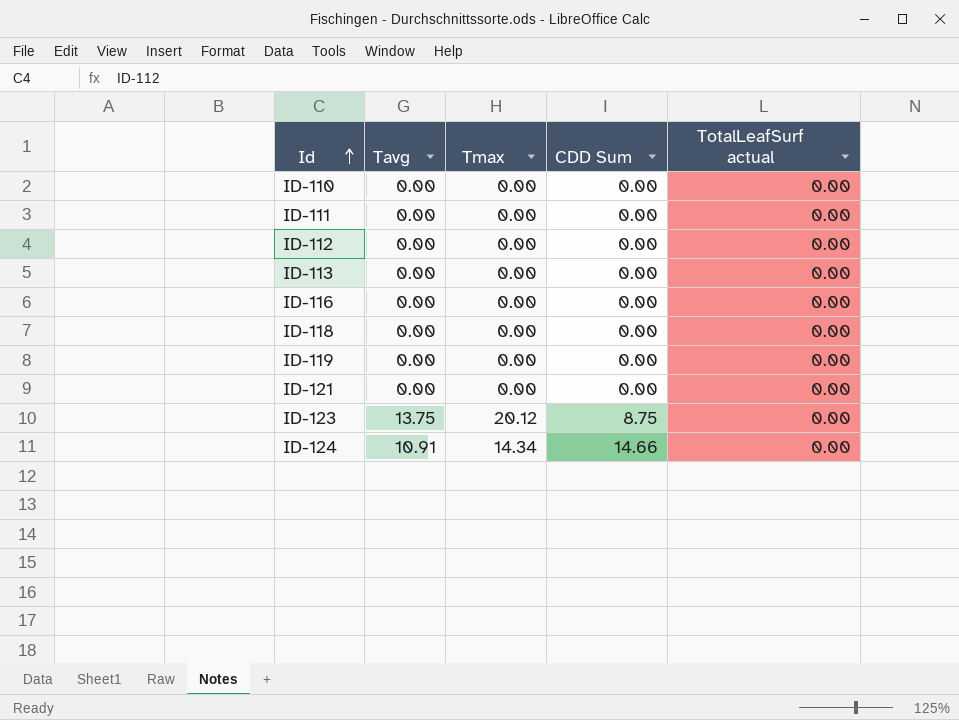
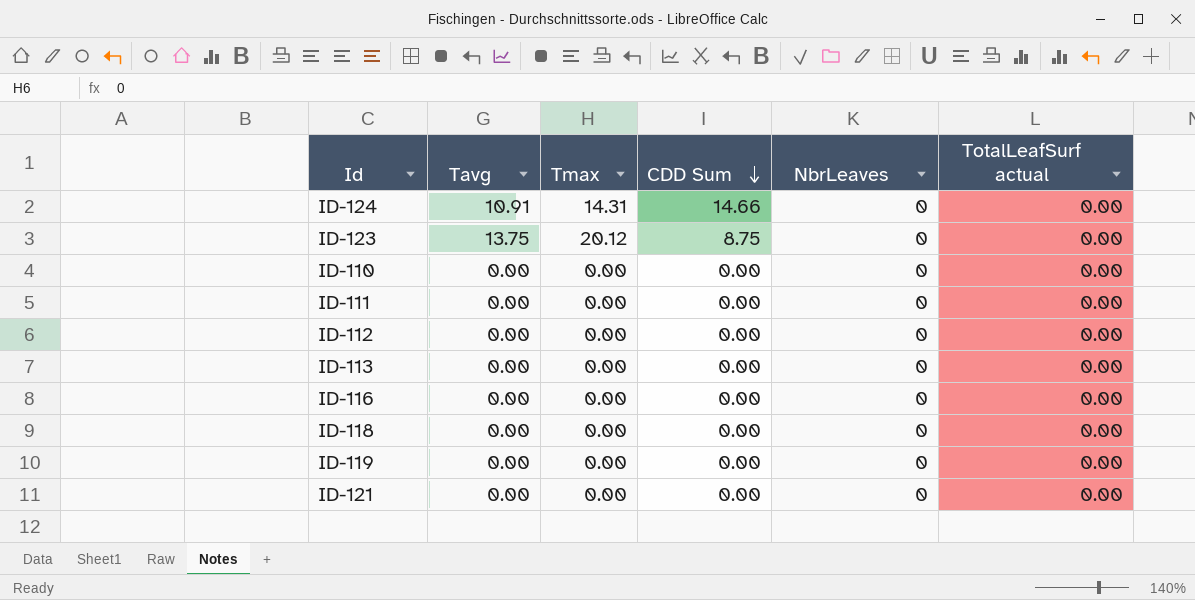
row order: Id ascending -> CDD Sum descending
column NbrLeaves | position: none -> 5
ID-124 | Tmax: 14.34 -> 14.31

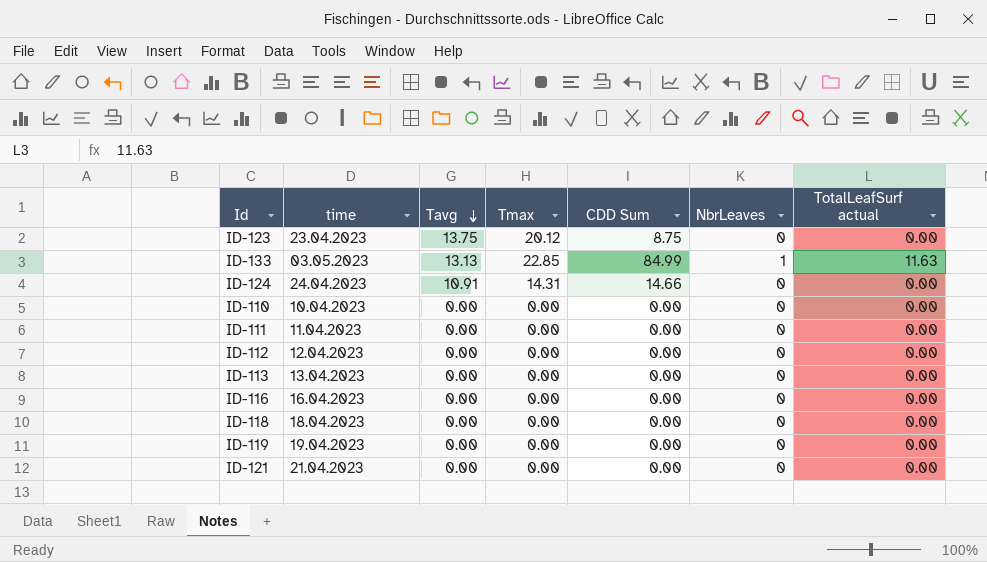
row order: CDD Sum descending -> Tavg descending
column time | position: none -> 2
row ID-133: none -> 03.05.2023 | 13.13 | 22.85 | 84.99 | 1 | 11.63

